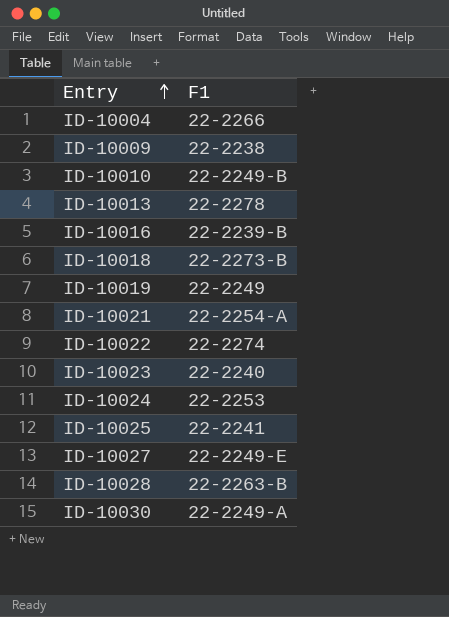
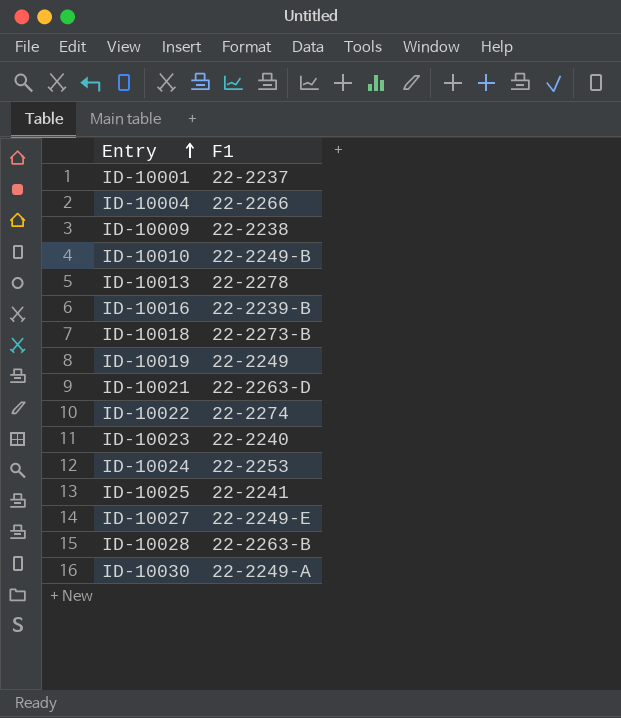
row ID-10001: none -> 22-2237
ID-10021 | F1: 22-2254-A -> 22-2263-D

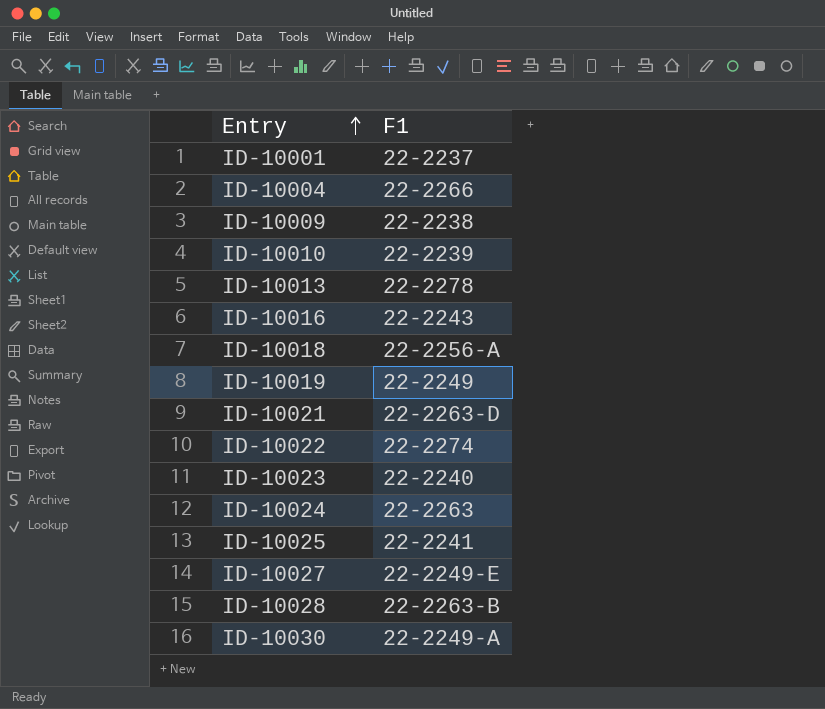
ID-10010 | F1: 22-2249-B -> 22-2239
ID-10016 | F1: 22-2239-B -> 22-2243
ID-10018 | F1: 22-2273-B -> 22-2256-A
ID-10024 | F1: 22-2253 -> 22-2263

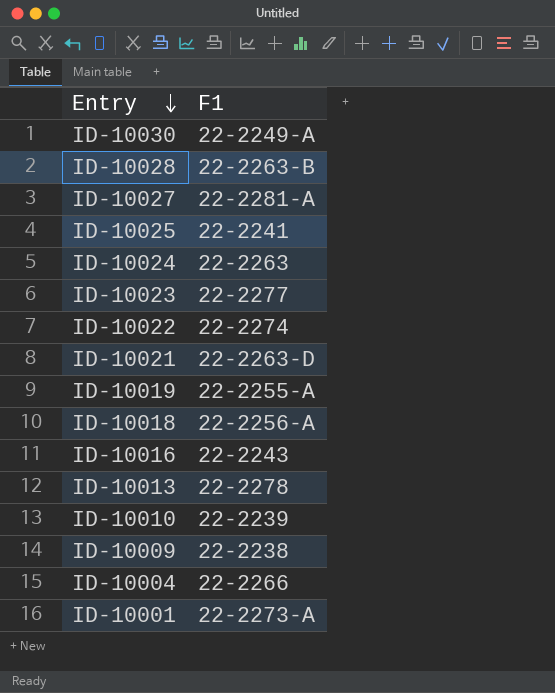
row order: Entry ascending -> Entry descending
ID-10027 | F1: 22-2249-E -> 22-2281-A
ID-10023 | F1: 22-2240 -> 22-2277
ID-10019 | F1: 22-2249 -> 22-2255-A
ID-10001 | F1: 22-2237 -> 22-2273-A

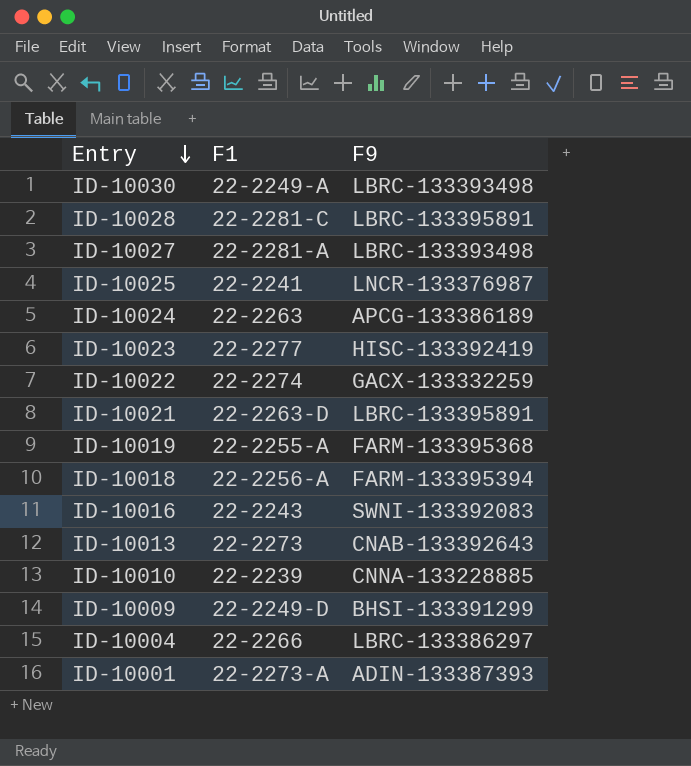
column F9 | position: none -> 3
ID-10028 | F1: 22-2263-B -> 22-2281-C
ID-10013 | F1: 22-2278 -> 22-2273
ID-10009 | F1: 22-2238 -> 22-2249-D

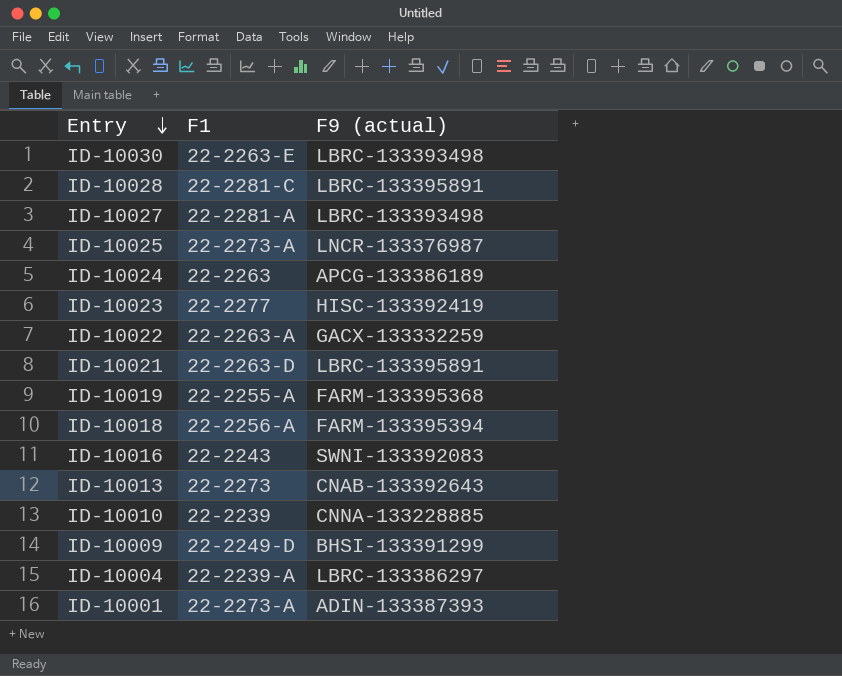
column name: F9 -> F9 (actual)
ID-10030 | F1: 22-2249-A -> 22-2263-E
ID-10025 | F1: 22-2241 -> 22-2273-A
ID-10022 | F1: 22-2274 -> 22-2263-A
ID-10004 | F1: 22-2266 -> 22-2239-A

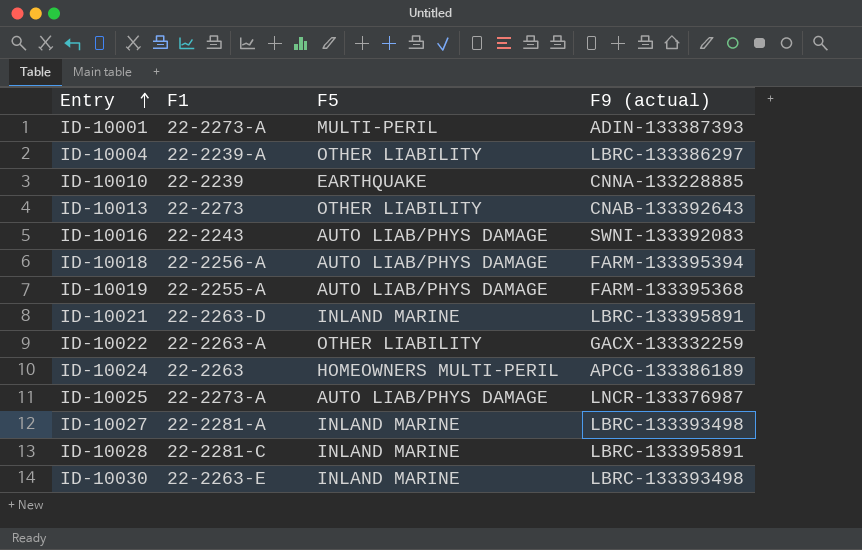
row order: Entry descending -> Entry ascending
column F5 | position: none -> 3
row ID-10023: 22-2277 | HISC-133392419 -> none
row ID-10009: 22-2249-D | BHSI-133391299 -> none

